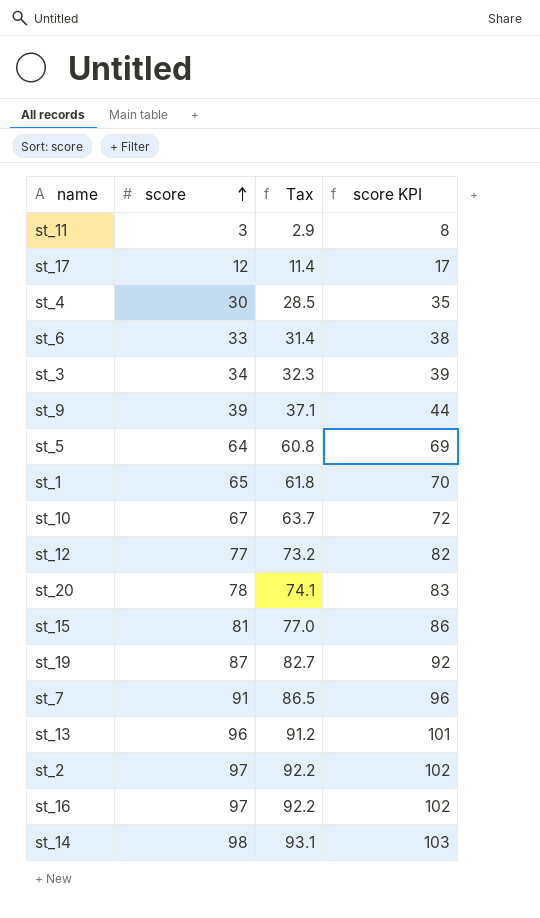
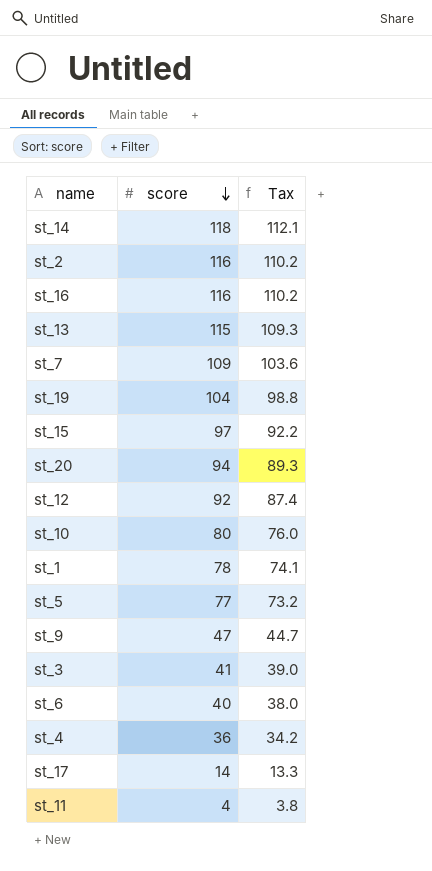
row order: score ascending -> score descending
column score KPI | formula: [score] + 5 -> none
st_14 | score: 98 -> 118
st_14 | Tax: 93.1 -> 112.1
st_2 | score: 97 -> 116
st_2 | Tax: 92.2 -> 110.2
st_16 | score: 97 -> 116
st_16 | Tax: 92.2 -> 110.2
st_13 | score: 96 -> 115
st_13 | Tax: 91.2 -> 109.3
st_7 | score: 91 -> 109
st_7 | Tax: 86.5 -> 103.6
st_19 | score: 87 -> 104
st_19 | Tax: 82.7 -> 98.8
st_15 | score: 81 -> 97
st_15 | Tax: 77.0 -> 92.2
st_20 | score: 78 -> 94
st_20 | Tax: 74.1 -> 89.3
st_12 | score: 77 -> 92
st_12 | Tax: 73.2 -> 87.4
st_10 | score: 67 -> 80
st_10 | Tax: 63.7 -> 76.0
st_1 | score: 65 -> 78
st_1 | Tax: 61.8 -> 74.1
st_5 | score: 64 -> 77
st_5 | Tax: 60.8 -> 73.2
st_9 | score: 39 -> 47
st_9 | Tax: 37.1 -> 44.7
st_3 | score: 34 -> 41
st_3 | Tax: 32.3 -> 39.0
st_6 | score: 33 -> 40
st_6 | Tax: 31.4 -> 38.0
st_4 | score: 30 -> 36
st_4 | Tax: 28.5 -> 34.2
st_17 | score: 12 -> 14
st_17 | Tax: 11.4 -> 13.3
st_11 | score: 3 -> 4
st_11 | Tax: 2.9 -> 3.8

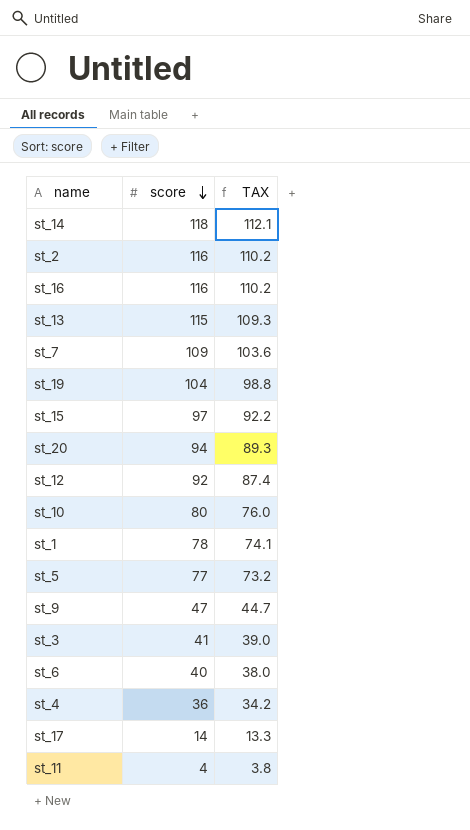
column name: Tax -> TAX

